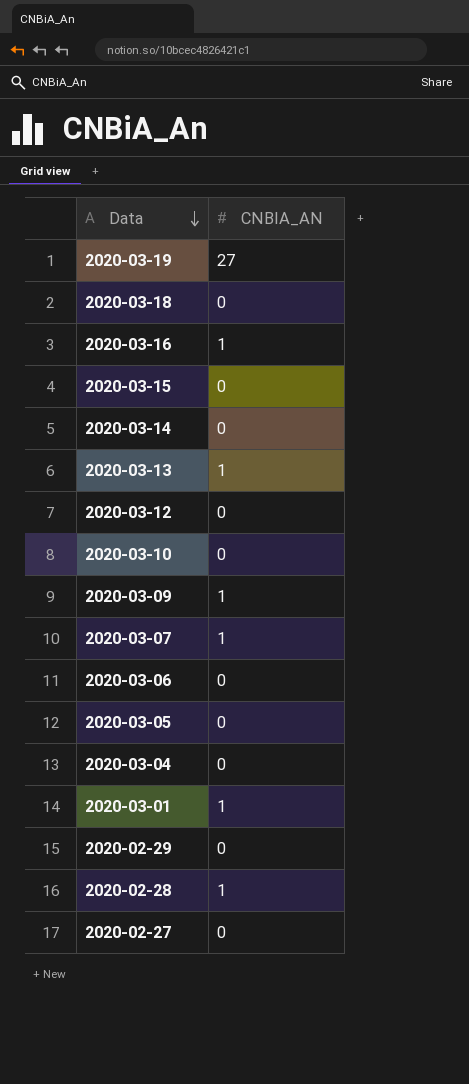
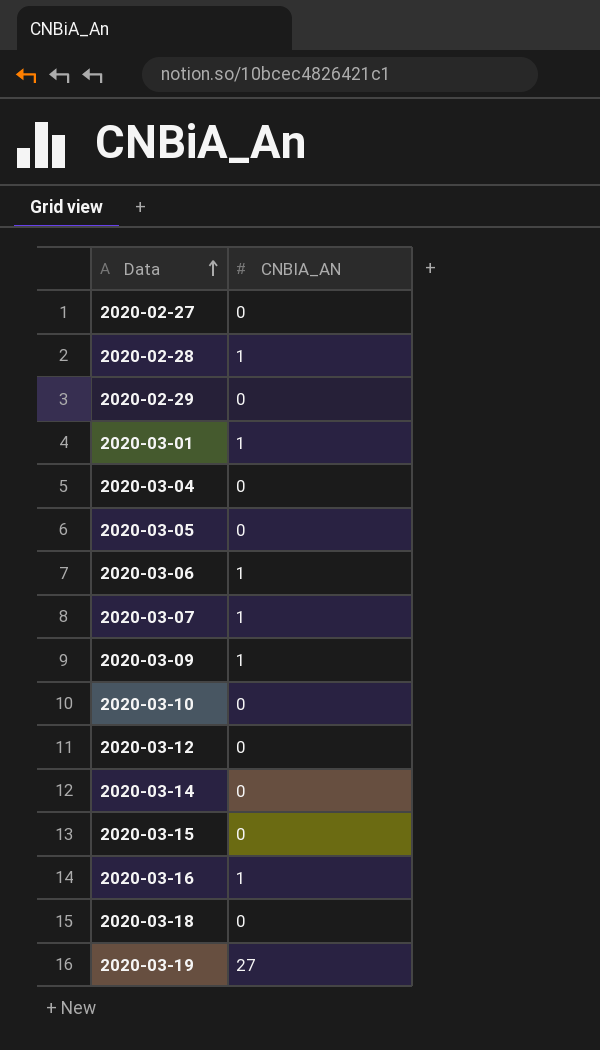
row order: Data descending -> Data ascending
row 2020-03-13: 1 -> none
2020-03-06 | CNBIA_AN: 0 -> 1

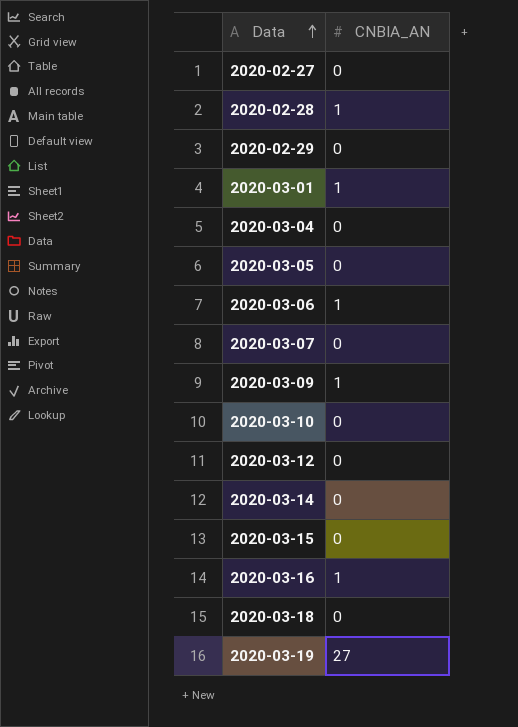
2020-03-07 | CNBIA_AN: 1 -> 0

